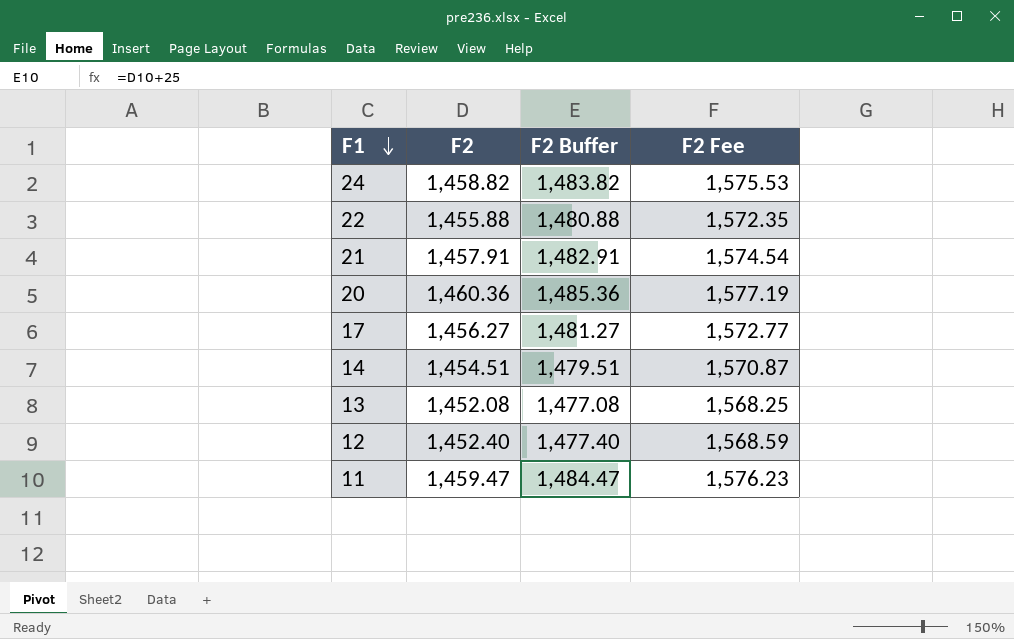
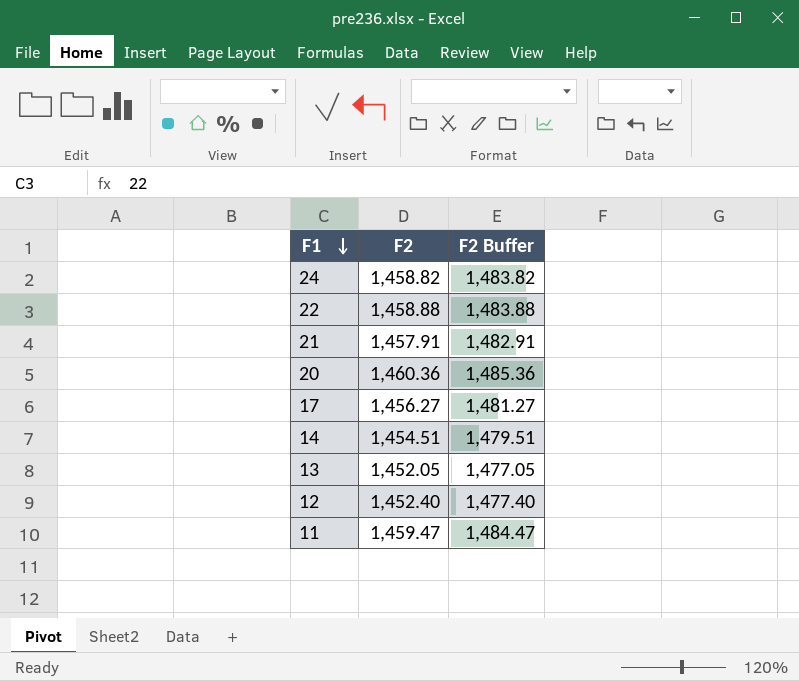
column F2 Fee | formula: [F2] * 1.08 -> none
22 | F2: 1,455.88 -> 1,458.88
22 | F2 Buffer: 1,480.88 -> 1,483.88
13 | F2: 1,452.08 -> 1,452.05
13 | F2 Buffer: 1,477.08 -> 1,477.05

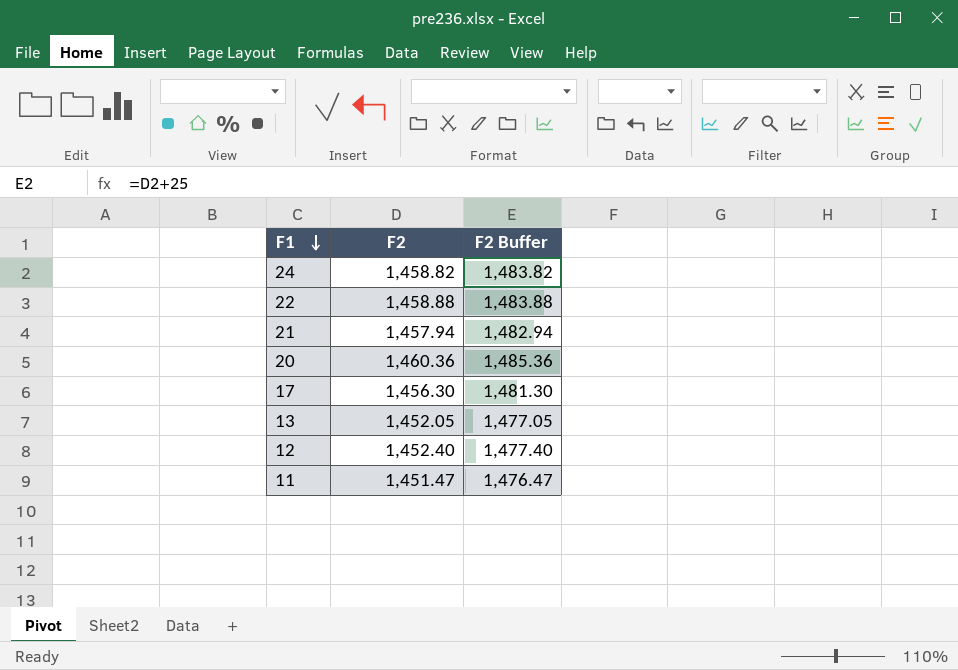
row 14: 1,454.51 | 1,479.51 -> none
21 | F2: 1,457.91 -> 1,457.94
21 | F2 Buffer: 1,482.91 -> 1,482.94
17 | F2: 1,456.27 -> 1,456.30
17 | F2 Buffer: 1,481.27 -> 1,481.30
11 | F2: 1,459.47 -> 1,451.47
11 | F2 Buffer: 1,484.47 -> 1,476.47

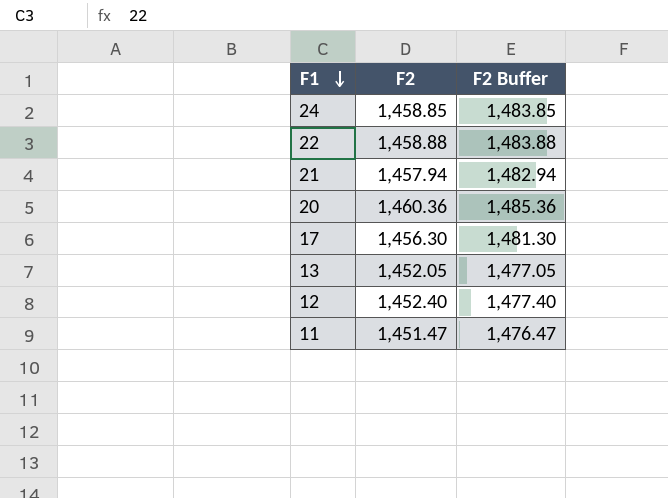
24 | F2: 1,458.82 -> 1,458.85
24 | F2 Buffer: 1,483.82 -> 1,483.85

